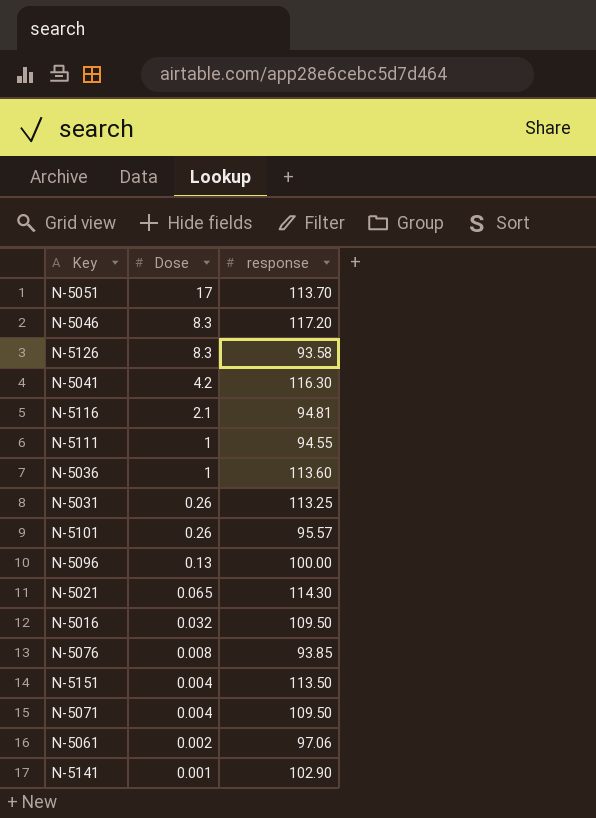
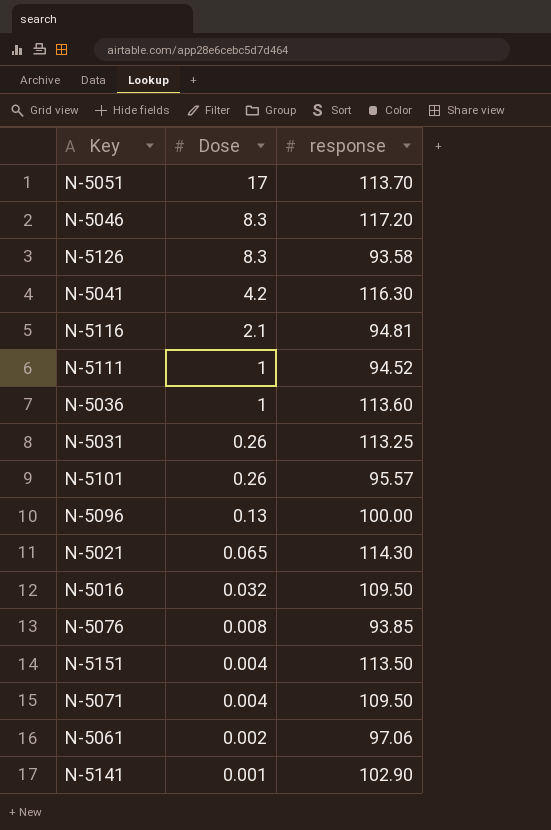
N-5111 | response: 94.55 -> 94.52

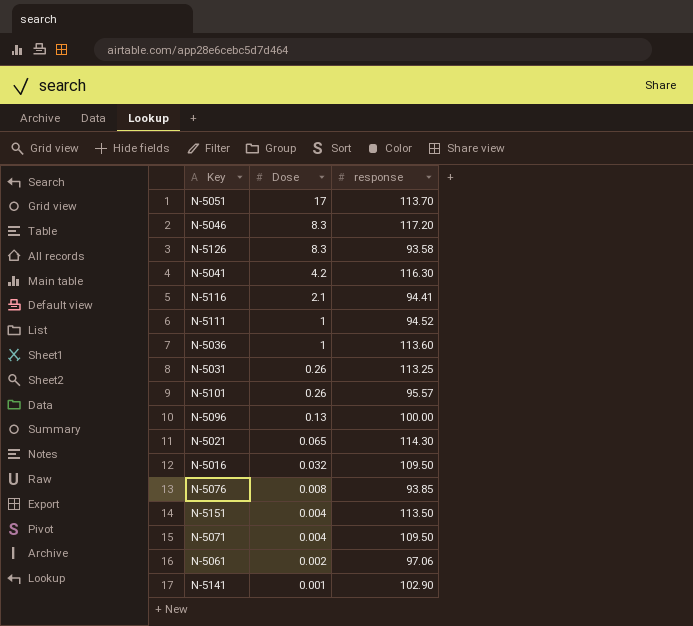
N-5116 | response: 94.81 -> 94.41

